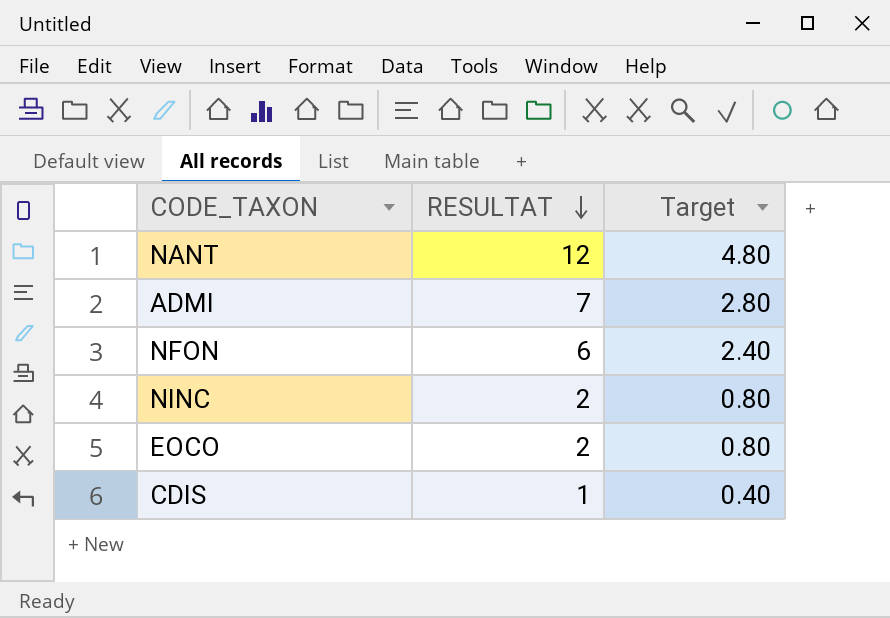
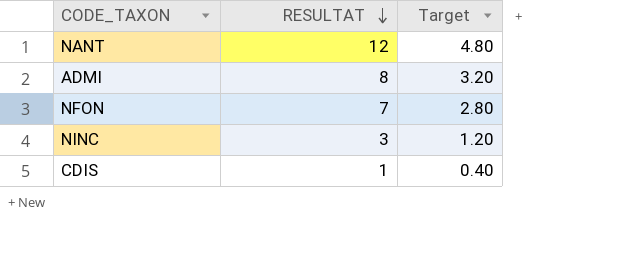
row EOCO: 2 | 0.80 -> none
ADMI | RESULTAT: 7 -> 8
ADMI | Target: 2.80 -> 3.20
NFON | RESULTAT: 6 -> 7
NFON | Target: 2.40 -> 2.80
NINC | RESULTAT: 2 -> 3
NINC | Target: 0.80 -> 1.20

